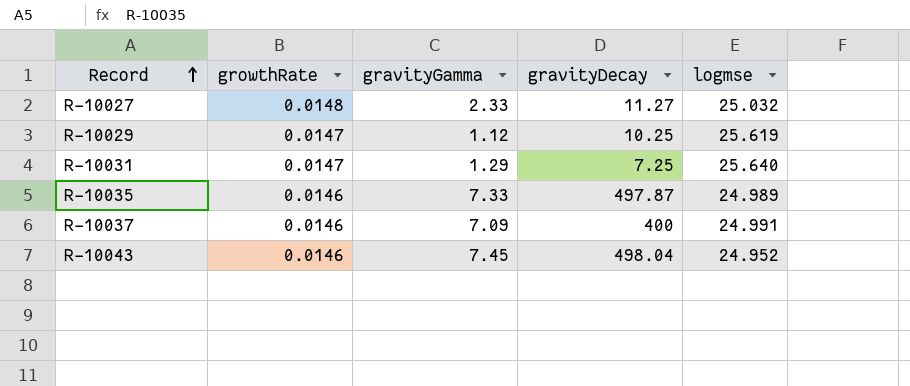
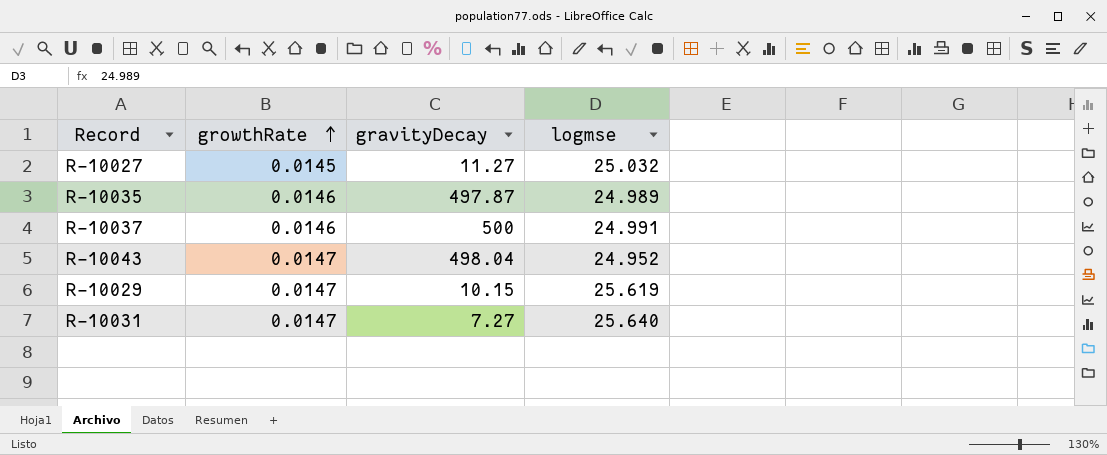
row order: Record ascending -> growthRate ascending
column gravityGamma | position: 3 -> none
R-10027 | growthRate: 0.0148 -> 0.0145
R-10037 | gravityDecay: 400 -> 500
R-10043 | growthRate: 0.0146 -> 0.0147
R-10029 | gravityDecay: 10.25 -> 10.15
R-10031 | gravityDecay: 7.25 -> 7.27

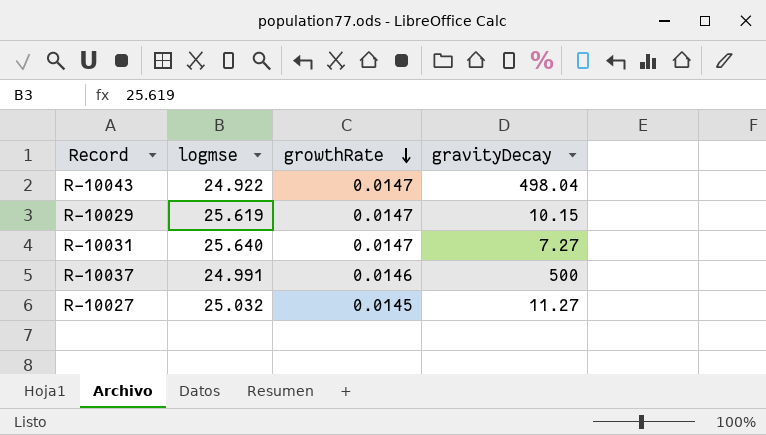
row order: growthRate ascending -> growthRate descending
column logmse | position: 4 -> 2
row R-10035: 0.0146 | 497.87 | 24.989 -> none
R-10043 | logmse: 24.952 -> 24.922

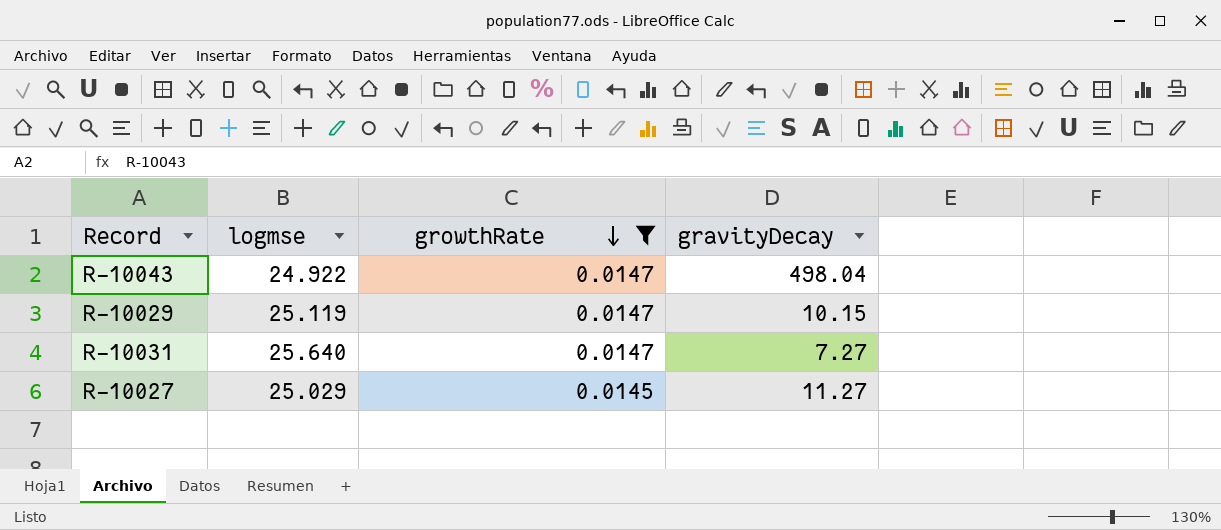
filter: none -> growthRate != 0.0146
R-10029 | logmse: 25.619 -> 25.119
R-10027 | logmse: 25.032 -> 25.029

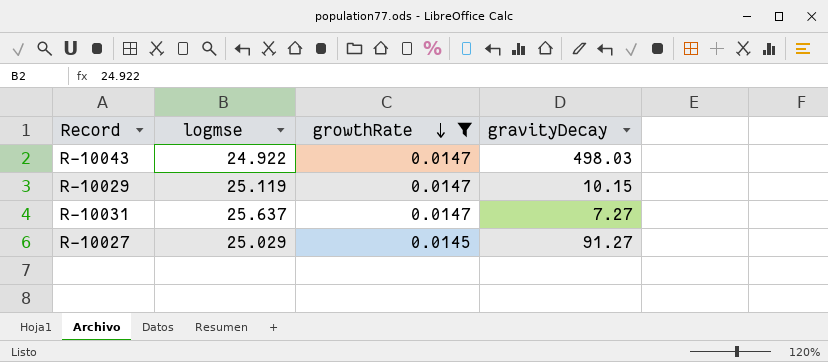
R-10043 | gravityDecay: 498.04 -> 498.03
R-10031 | logmse: 25.640 -> 25.637
R-10027 | gravityDecay: 11.27 -> 91.27

